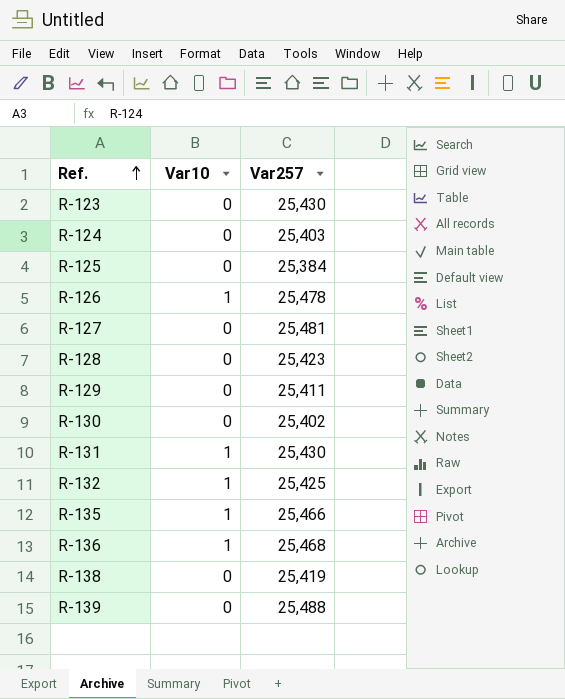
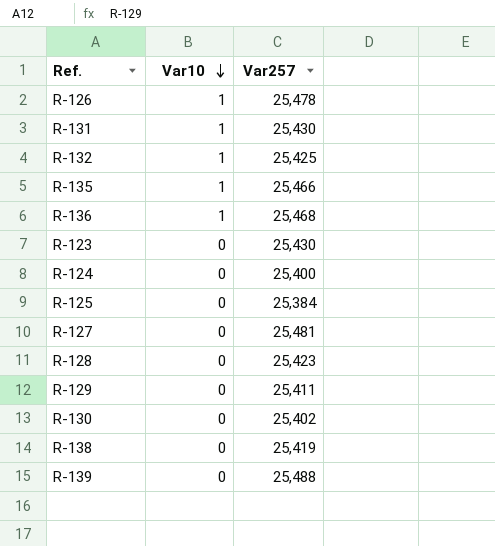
row order: Ref. ascending -> Var10 descending
R-124 | Var257: 25,403 -> 25,400

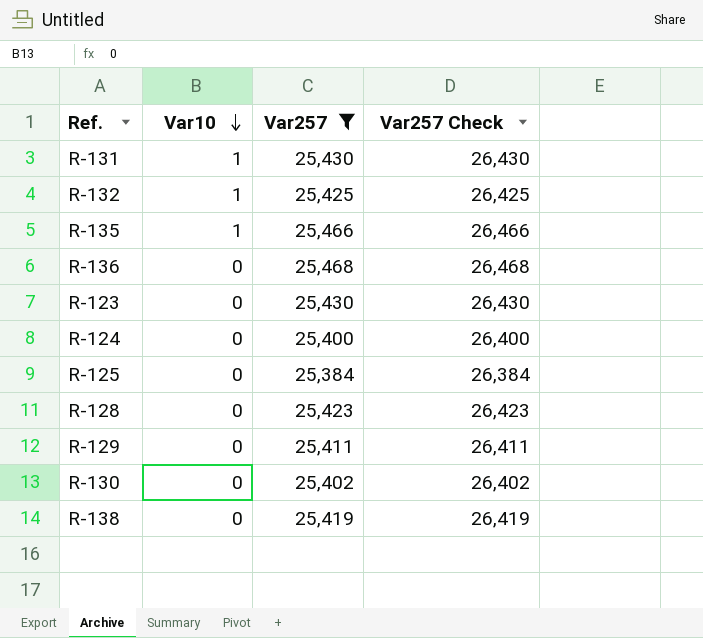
filter: none -> Var257 <= 25,468
column Var257 Check | formula: none -> [Var257] + 1000
R-136 | Var10: 1 -> 0

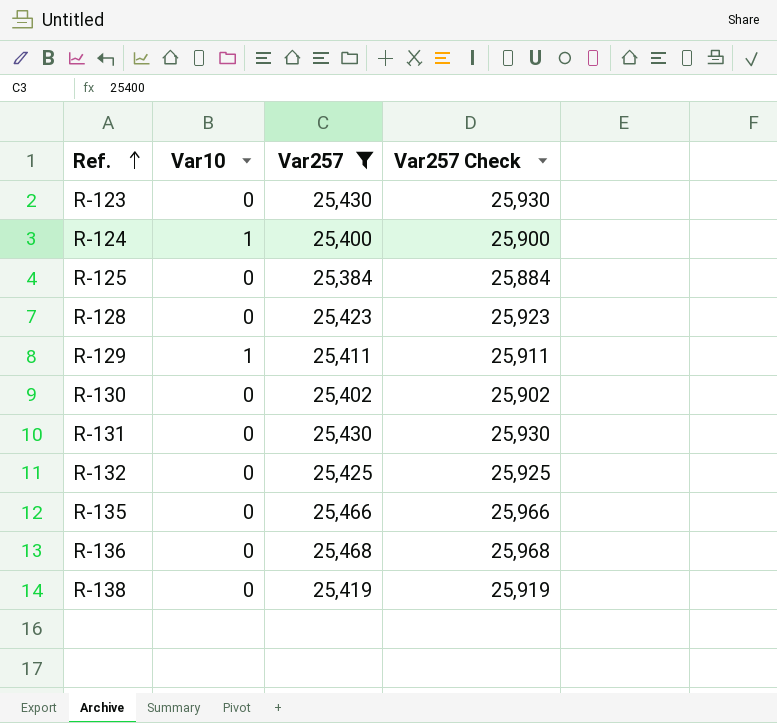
row order: Var10 descending -> Ref. ascending
column Var257 Check | formula: [Var257] + 1000 -> [Var257] + 500
R-124 | Var10: 0 -> 1
R-129 | Var10: 0 -> 1
R-131 | Var10: 1 -> 0
R-132 | Var10: 1 -> 0
R-135 | Var10: 1 -> 0

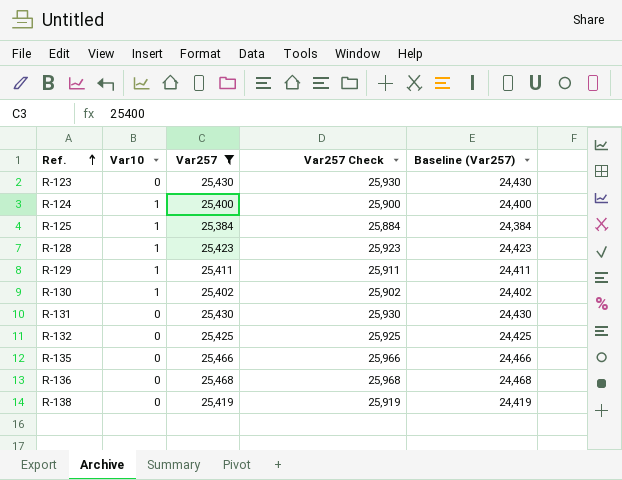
column Baseline (Var257) | formula: none -> [Var257] - 1000
R-125 | Var10: 0 -> 1
R-128 | Var10: 0 -> 1
R-130 | Var10: 0 -> 1

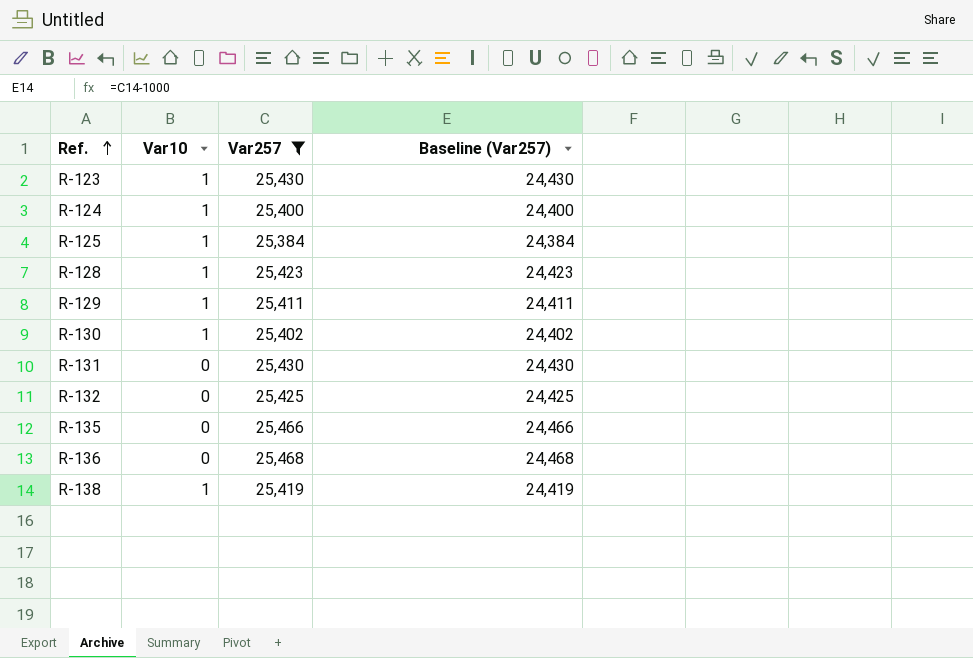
column Var257 Check | formula: [Var257] + 500 -> none
R-123 | Var10: 0 -> 1
R-138 | Var10: 0 -> 1

